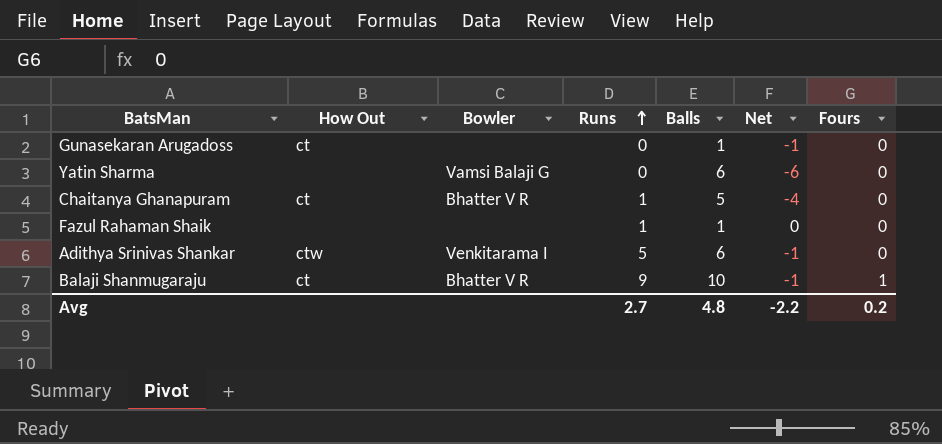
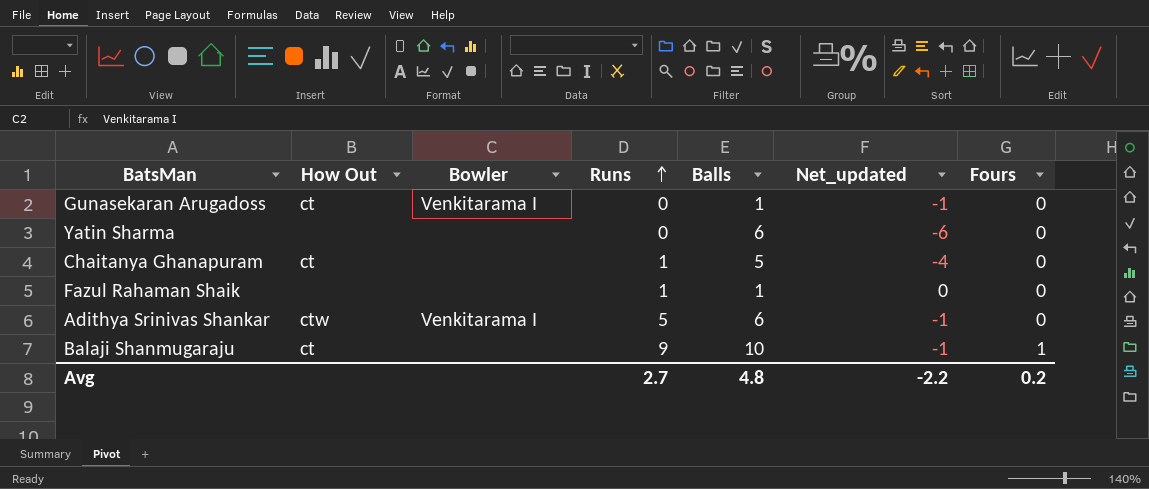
column name: Net -> Net_updated
Gunasekaran Arugadoss | Bowler: none -> Venkitarama I
Yatin Sharma | Bowler: Vamsi Balaji G -> none
Chaitanya Ghanapuram | Bowler: Bhatter V R -> none
Balaji Shanmugaraju | Bowler: Bhatter V R -> none

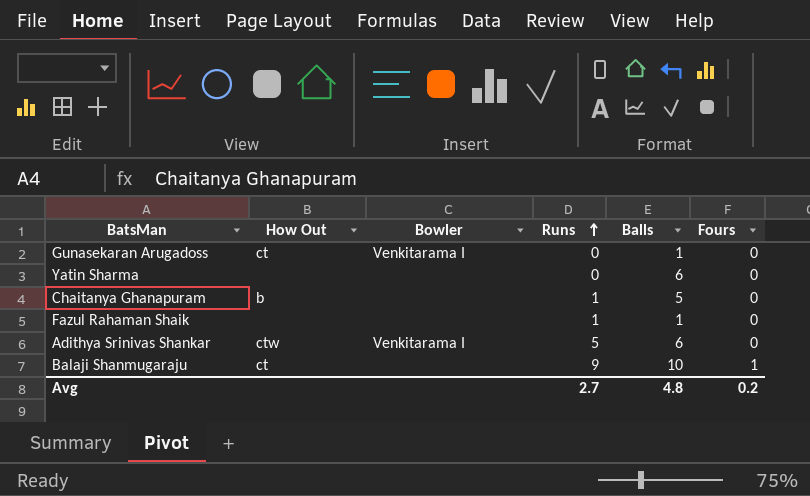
column Net_updated | formula: [Runs] - [Balls] -> none
Chaitanya Ghanapuram | How Out: ct -> b

